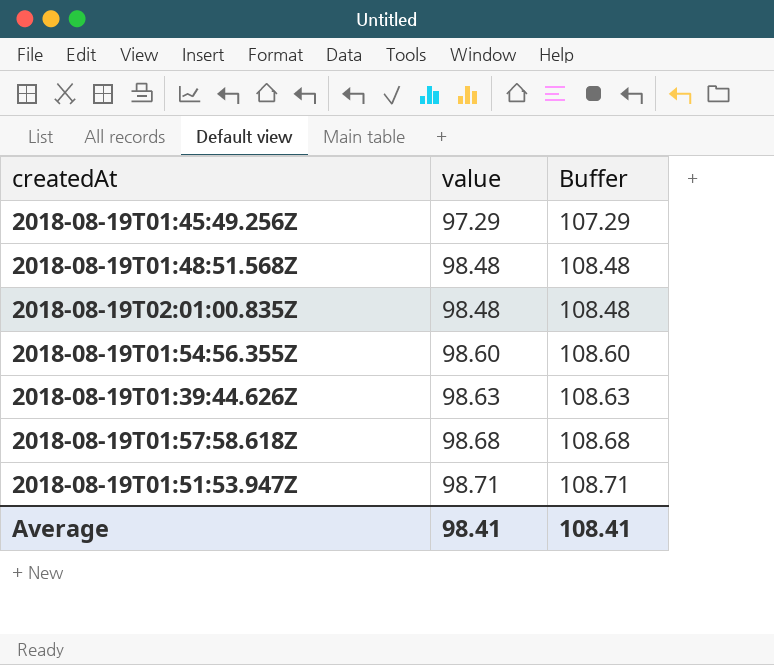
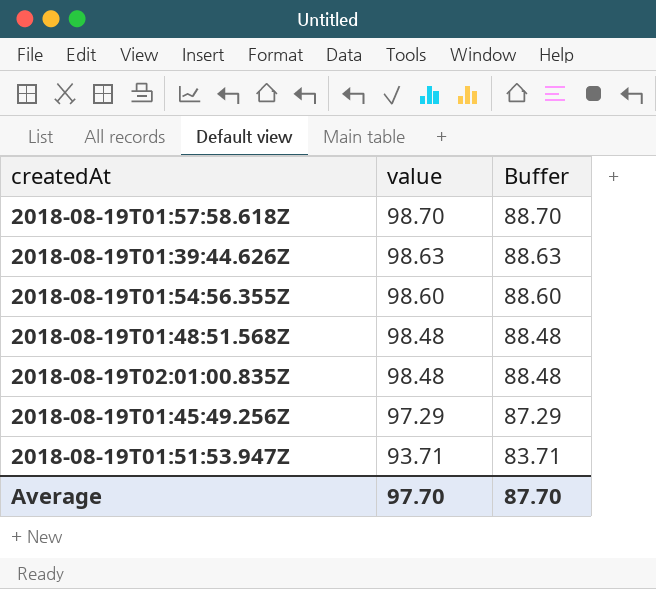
row order: value ascending -> value descending
column Buffer | formula: [value] + 10 -> [value] - 10
2018-08-19T01:57:58.618Z | value: 98.68 -> 98.70
2018-08-19T01:51:53.947Z | value: 98.71 -> 93.71
Average | value: 98.41 -> 97.70
Average | Buffer: 108.41 -> 87.70

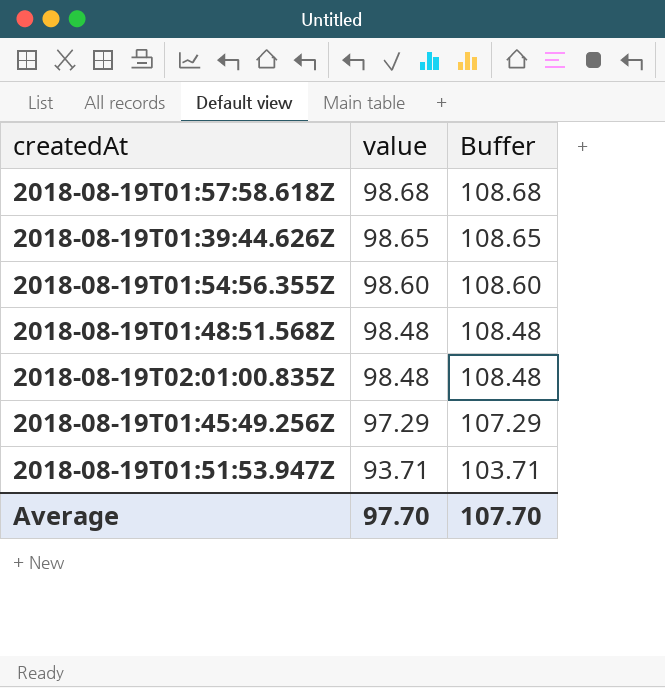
column Buffer | formula: [value] - 10 -> [value] + 10
2018-08-19T01:57:58.618Z | value: 98.70 -> 98.68
2018-08-19T01:39:44.626Z | value: 98.63 -> 98.65
Average | Buffer: 87.70 -> 107.70

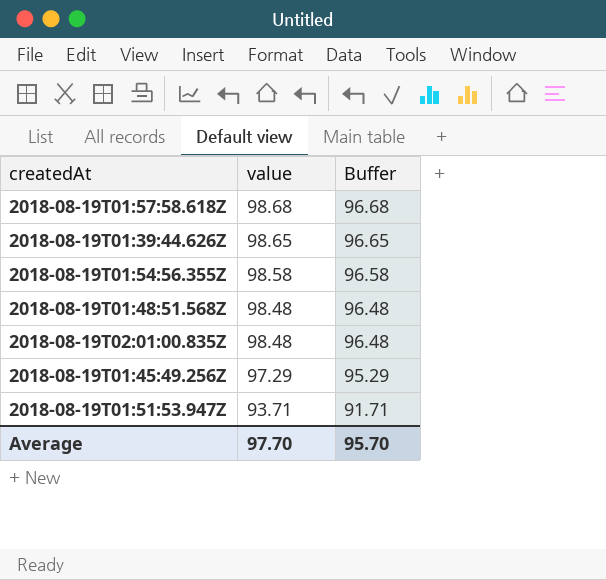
column Buffer | formula: [value] + 10 -> [value] - 2
2018-08-19T01:54:56.355Z | value: 98.60 -> 98.58
Average | Buffer: 107.70 -> 95.70

